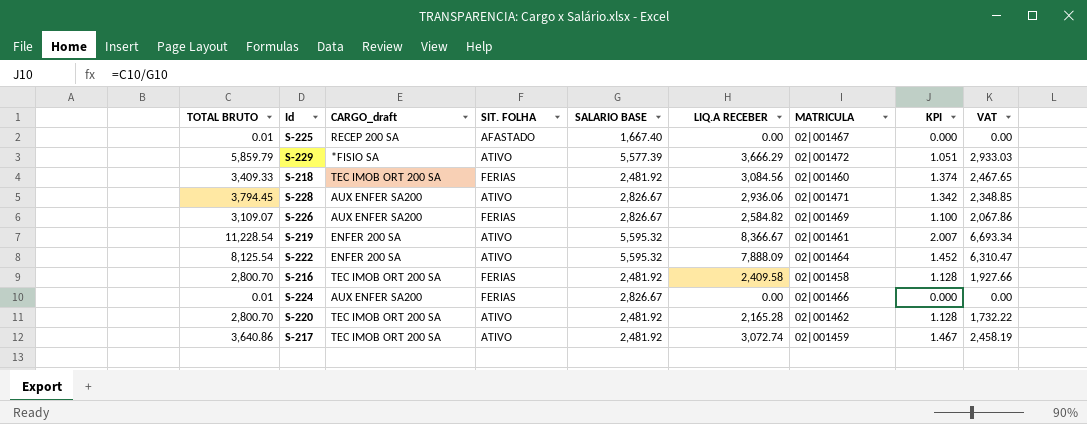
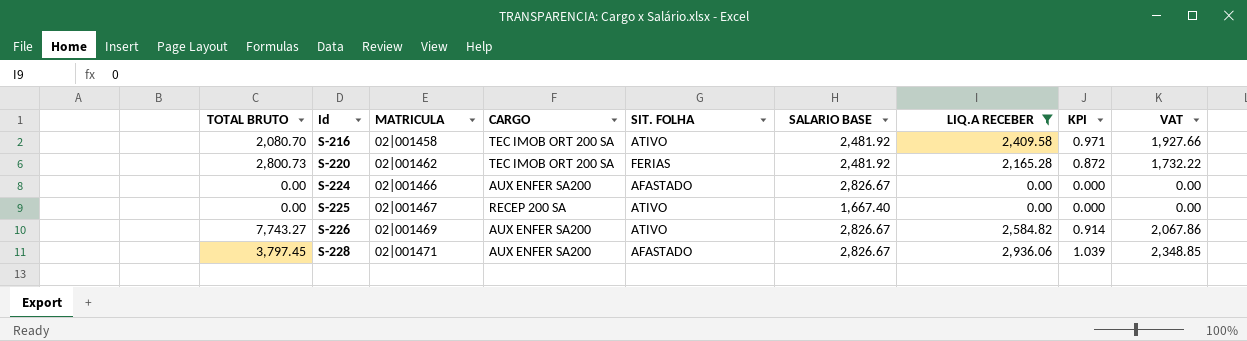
filter: none -> LIQ.A RECEBER <= 2,936.06
row order: none -> Id ascending
column MATRICULA | position: 7 -> 3
column name: CARGO_draft -> CARGO
column KPI | formula: [TOTAL BRUTO] / [SALARIO BASE] -> [LIQ.A RECEBER] / [SALARIO BASE]
S-216 | TOTAL BRUTO: 2,800.70 -> 2,080.70
S-216 | SIT. FOLHA: FERIAS -> ATIVO
S-220 | TOTAL BRUTO: 2,800.70 -> 2,800.73
S-220 | SIT. FOLHA: ATIVO -> FERIAS
S-224 | TOTAL BRUTO: 0.01 -> 0.00
S-224 | SIT. FOLHA: FERIAS -> AFASTADO
S-225 | TOTAL BRUTO: 0.01 -> 0.00
S-225 | SIT. FOLHA: AFASTADO -> ATIVO
S-226 | TOTAL BRUTO: 3,109.07 -> 7,743.27
S-226 | SIT. FOLHA: FERIAS -> ATIVO
S-228 | TOTAL BRUTO: 3,794.45 -> 3,797.45
S-228 | SIT. FOLHA: ATIVO -> AFASTADO

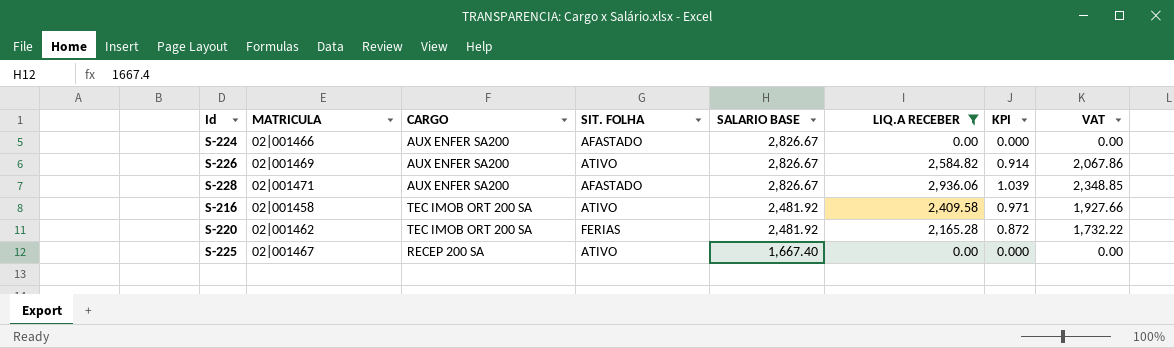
row order: Id ascending -> SALARIO BASE descending
column TOTAL BRUTO | position: 1 -> none

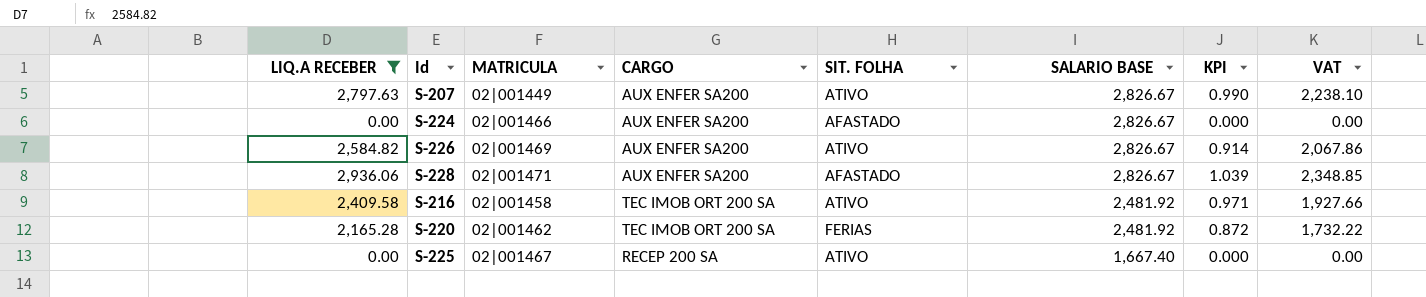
column LIQ.A RECEBER | position: 6 -> 1
row S-207: none -> 2,797.63 | 02|001449 | AUX ENFER SA200 | ATIVO | 2,826.67 | 0.990 | 2,238.10

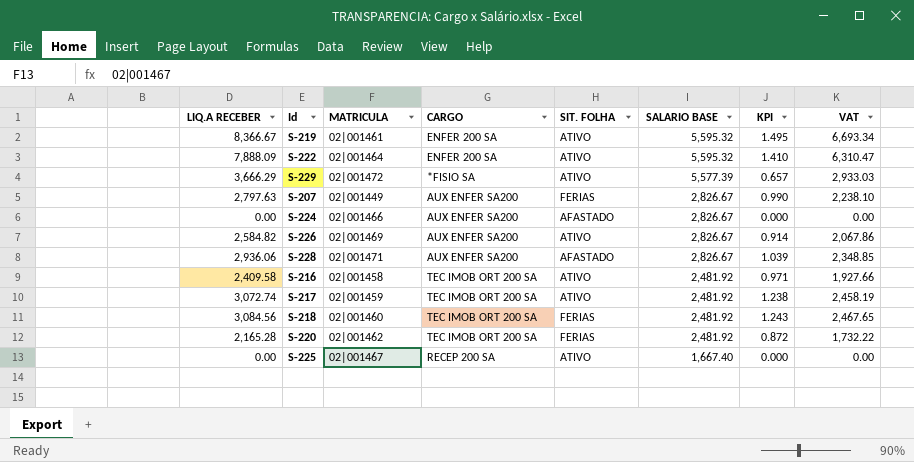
filter: LIQ.A RECEBER <= 2,936.06 -> none
S-207 | SIT. FOLHA: ATIVO -> FERIAS

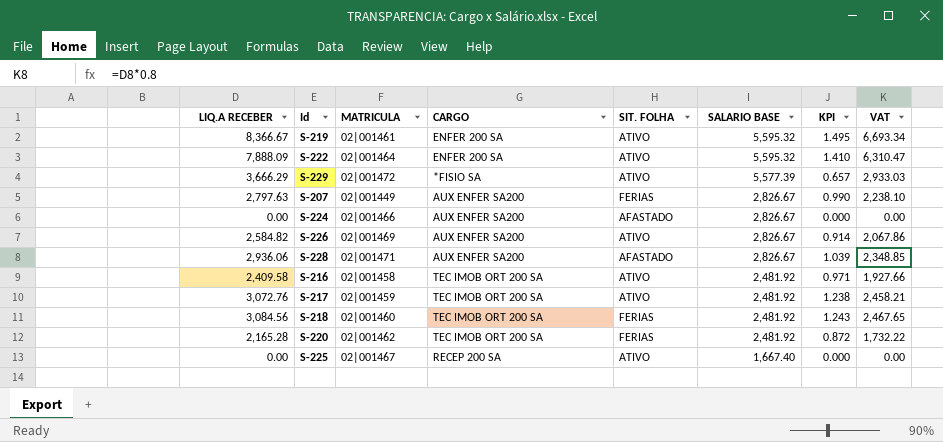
S-217 | LIQ.A RECEBER: 3,072.74 -> 3,072.76
S-217 | VAT: 2,458.19 -> 2,458.21

